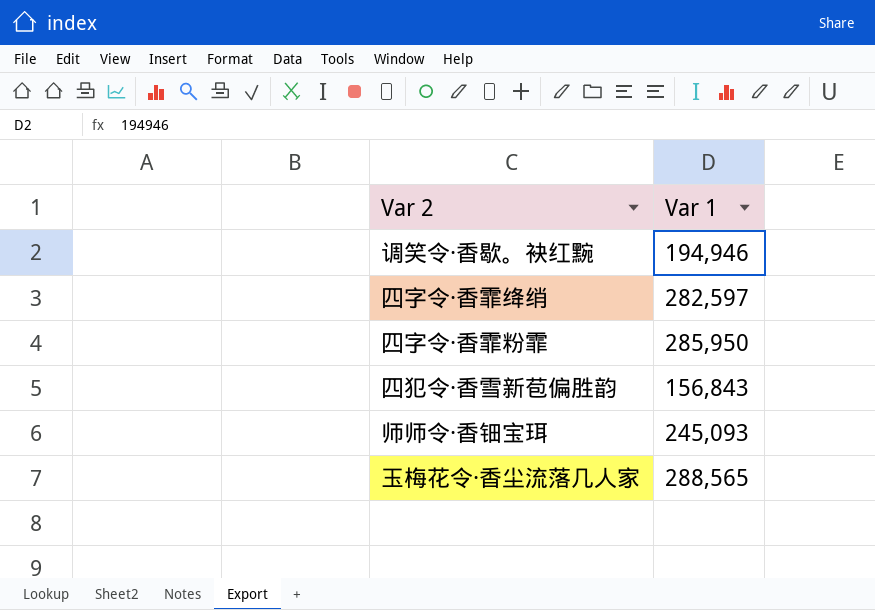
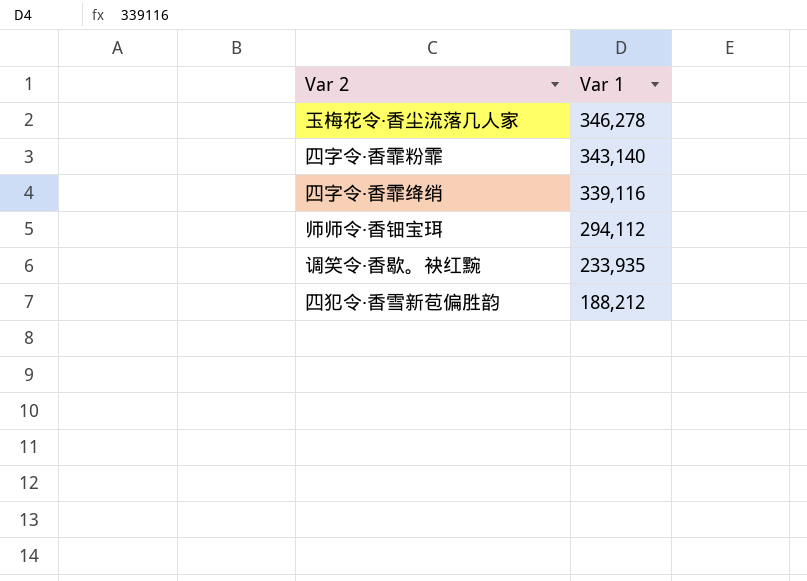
row order: none -> Var 1 descending
玉梅花令·香尘流落几人家 | Var 1: 288,565 -> 346,278
四字令·香霏粉霏 | Var 1: 285,950 -> 343,140
四字令·香霏绛绡 | Var 1: 282,597 -> 339,116
师师令·香钿宝珥 | Var 1: 245,093 -> 294,112
调笑令·香歇。袂红黦 | Var 1: 194,946 -> 233,935
四犯令·香雪新苞偏胜韵 | Var 1: 156,843 -> 188,212

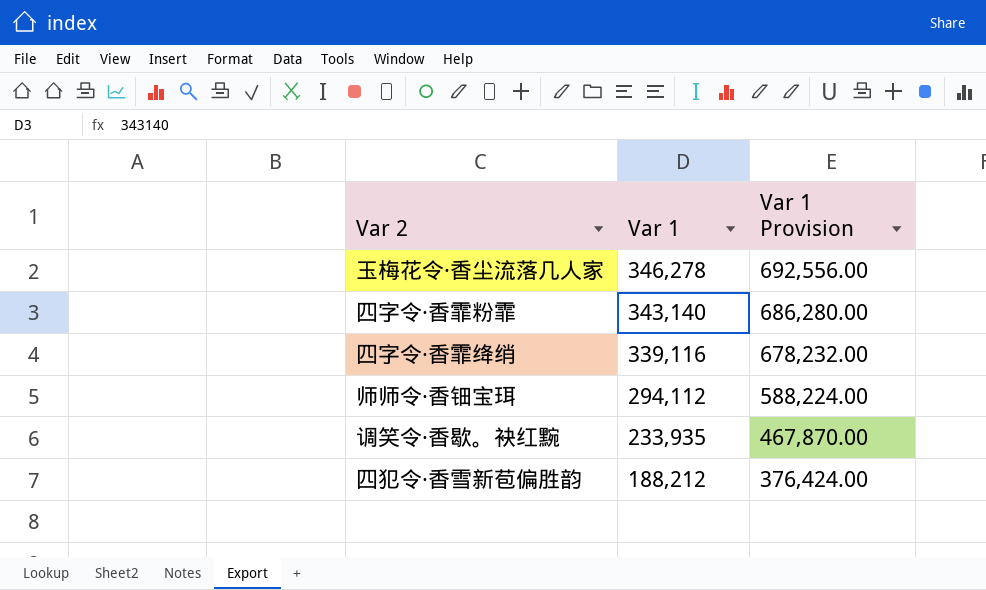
column Var 1 Provision | formula: none -> [Var 1] * 2

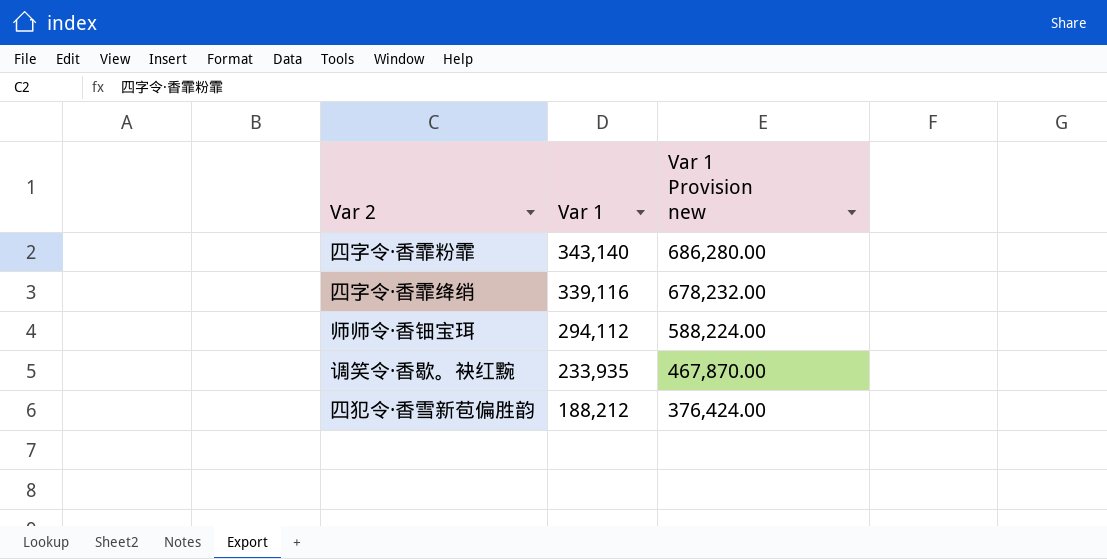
column name: Var 1 Provision -> Var 1 Provision new
row 玉梅花令·香尘流落几人家: 346,278 | 692,556.00 -> none

